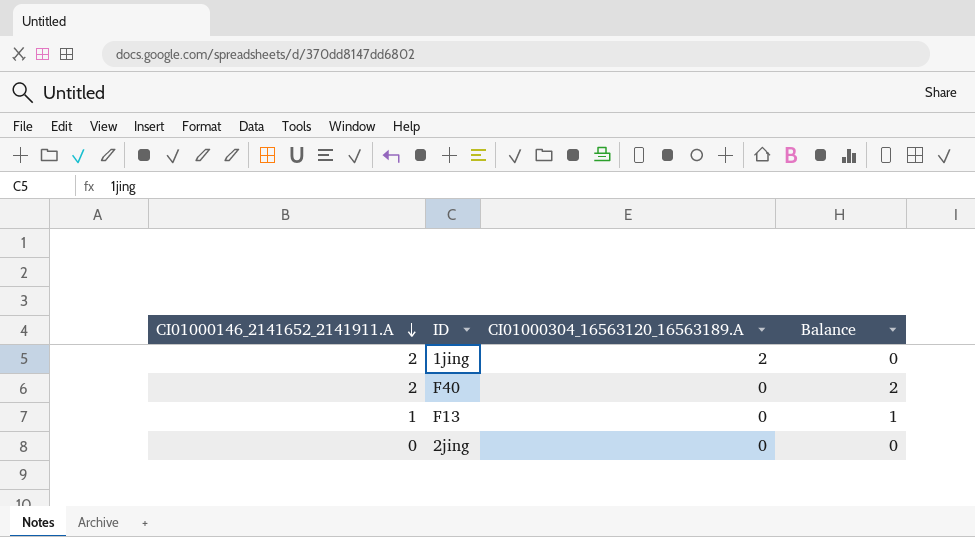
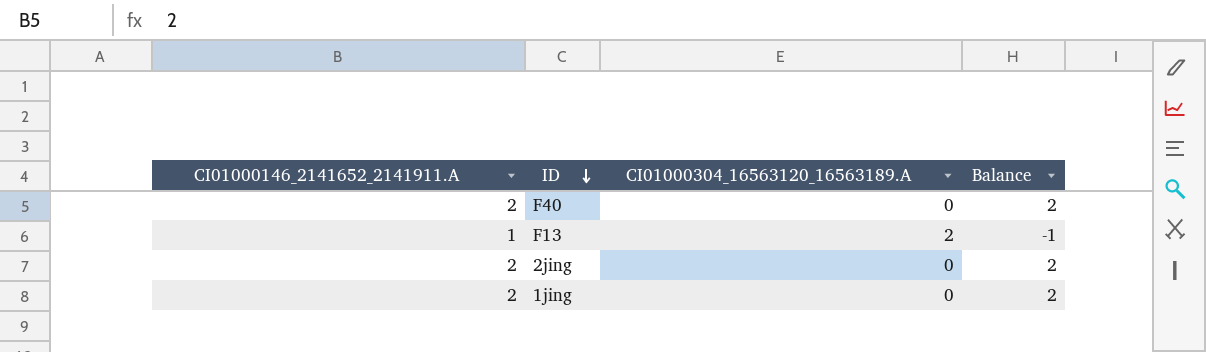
row order: CI01000146_2141652_2141911.A descending -> ID descending
F13 | CI01000304_16563120_16563189.A: 0 -> 2
F13 | Balance: 1 -> -1
2jing | CI01000146_2141652_2141911.A: 0 -> 2
2jing | Balance: 0 -> 2
1jing | CI01000304_16563120_16563189.A: 2 -> 0
1jing | Balance: 0 -> 2

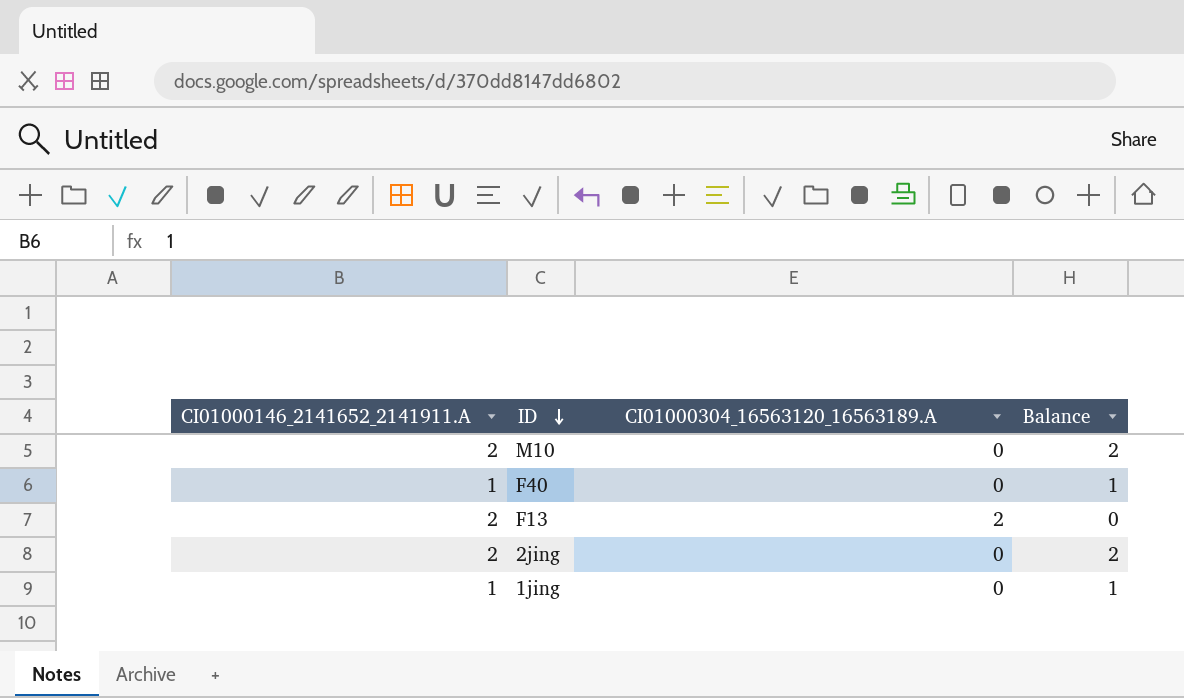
row M10: none -> 2 | 0 | 2
F40 | CI01000146_2141652_2141911.A: 2 -> 1
F40 | Balance: 2 -> 1
F13 | CI01000146_2141652_2141911.A: 1 -> 2
F13 | Balance: -1 -> 0
1jing | CI01000146_2141652_2141911.A: 2 -> 1
1jing | Balance: 2 -> 1

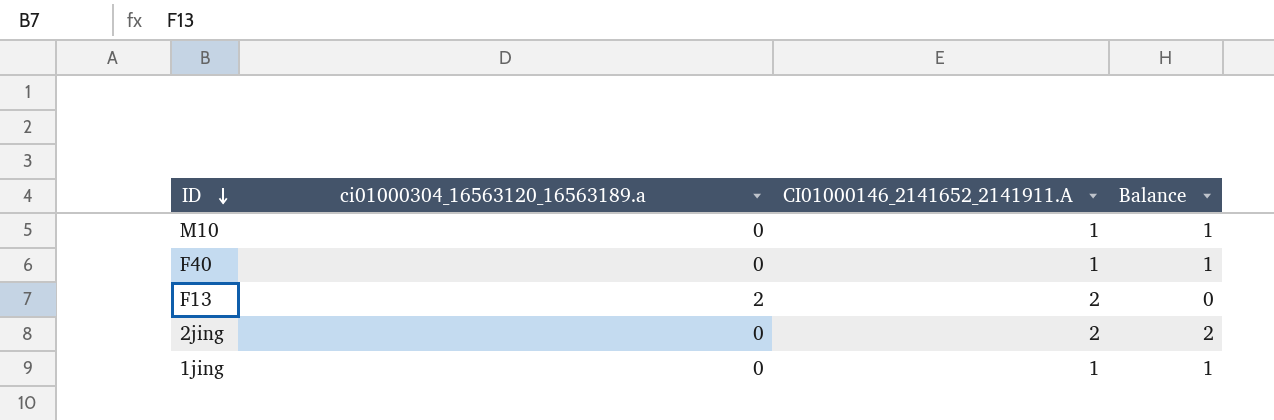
column name: CI01000304_16563120_16563189.A -> ci01000304_16563120_16563189.a
column CI01000146_2141652_2141911.A | position: 1 -> 3
M10 | CI01000146_2141652_2141911.A: 2 -> 1
M10 | Balance: 2 -> 1

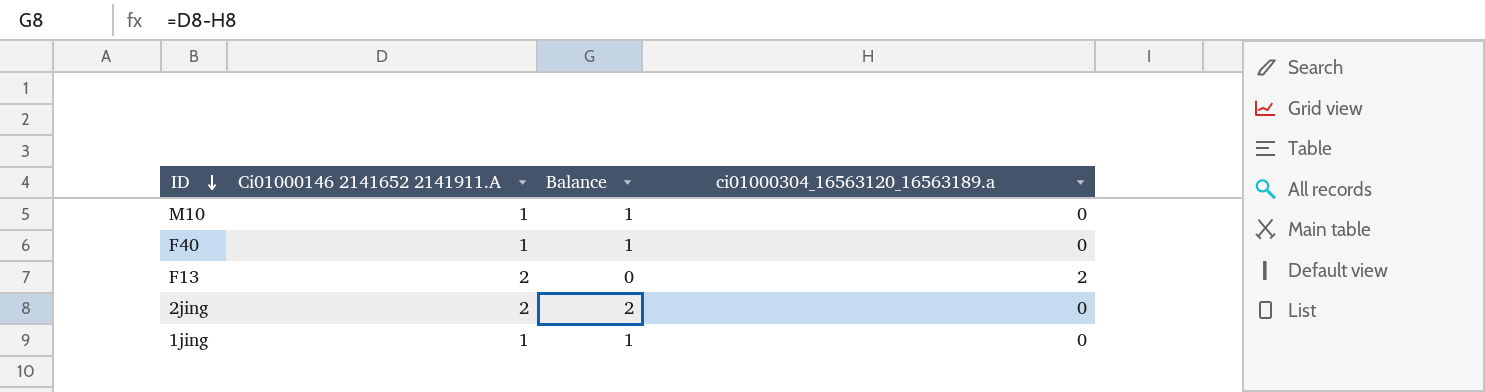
column name: CI01000146_2141652_2141911.A -> Ci01000146 2141652 2141911.A
column ci01000304_16563120_16563189.a | position: 2 -> 4

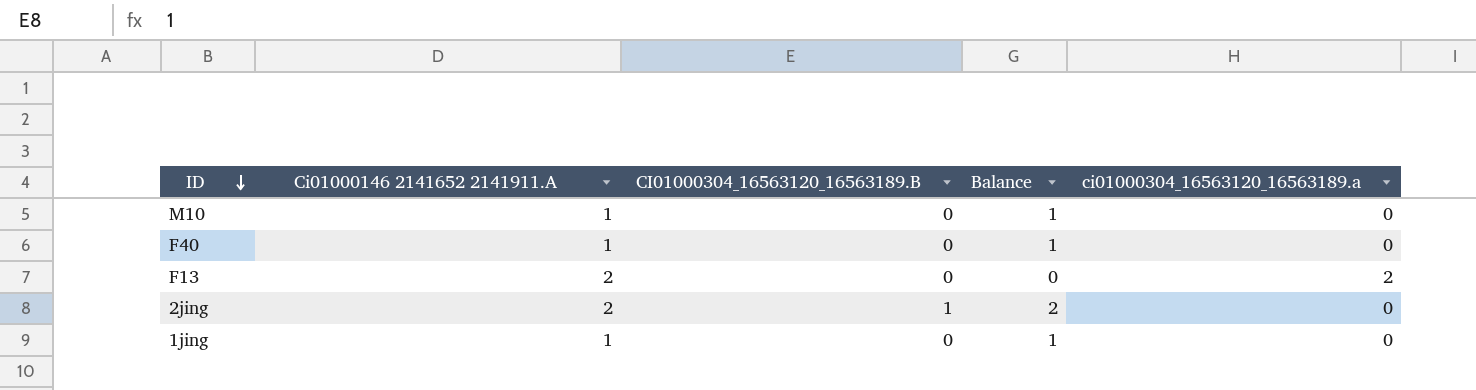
column CI01000304_16563120_16563189.B | position: none -> 3

